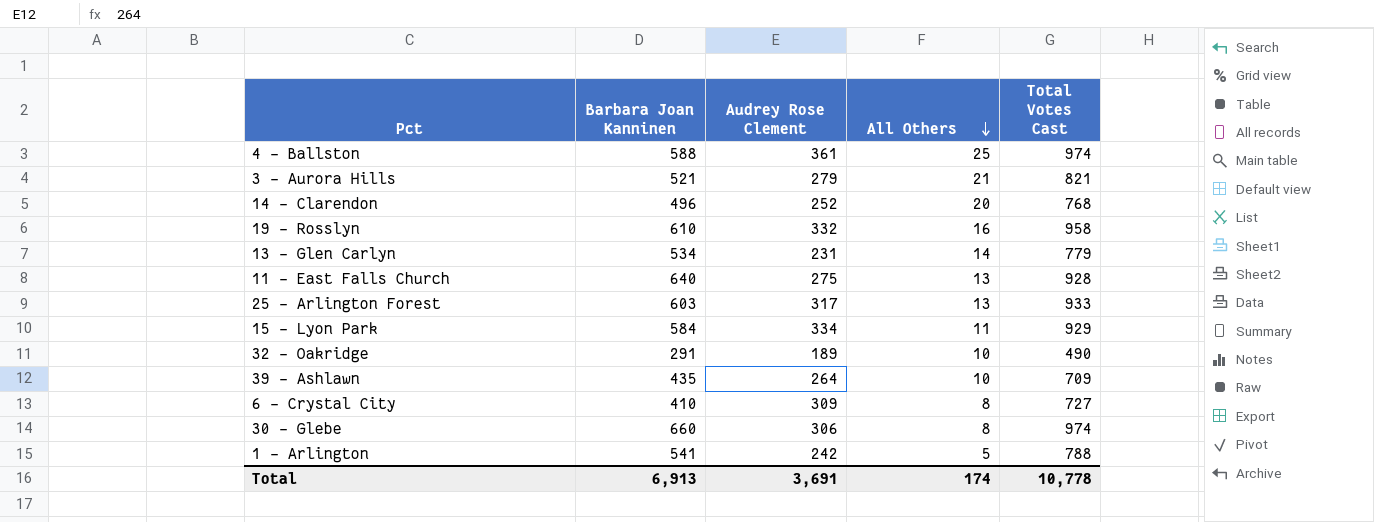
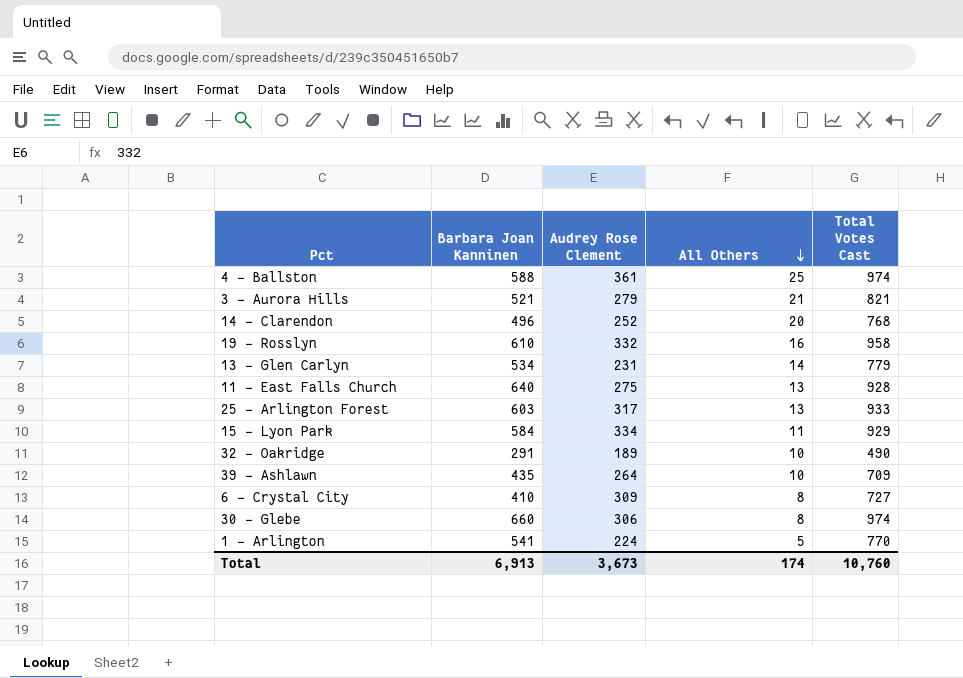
1 - Arlington | Audrey Rose Clement: 242 -> 224
1 - Arlington | Total Votes Cast: 788 -> 770
Total | Audrey Rose Clement: 3,691 -> 3,673
Total | Total Votes Cast: 10,778 -> 10,760

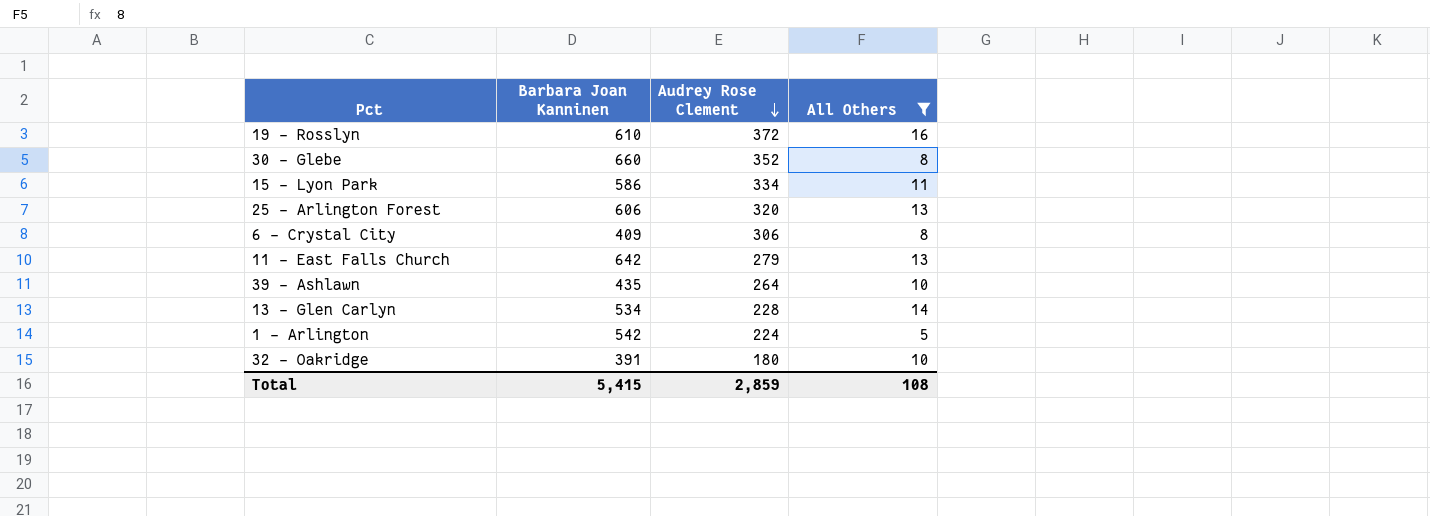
filter: none -> All Others <= 16
row order: All Others descending -> Audrey Rose Clement descending
column Total Votes Cast | formula: [Barbara Joan Kanninen] + [Audrey Rose Clement] + [All Others] -> none
19 - Rosslyn | Audrey Rose Clement: 332 -> 372
30 - Glebe | Audrey Rose Clement: 306 -> 352
15 - Lyon Park | Barbara Joan Kanninen: 584 -> 586
25 - Arlington Forest | Barbara Joan Kanninen: 603 -> 606
25 - Arlington Forest | Audrey Rose Clement: 317 -> 320
6 - Crystal City | Barbara Joan Kanninen: 410 -> 409
6 - Crystal City | Audrey Rose Clement: 309 -> 306
11 - East Falls Church | Barbara Joan Kanninen: 640 -> 642
11 - East Falls Church | Audrey Rose Clement: 275 -> 279
13 - Glen Carlyn | Audrey Rose Clement: 231 -> 228
1 - Arlington | Barbara Joan Kanninen: 541 -> 542
32 - Oakridge | Barbara Joan Kanninen: 291 -> 391
32 - Oakridge | Audrey Rose Clement: 189 -> 180
Total | Barbara Joan Kanninen: 6,913 -> 5,415
Total | Audrey Rose Clement: 3,673 -> 2,859
Total | All Others: 174 -> 108

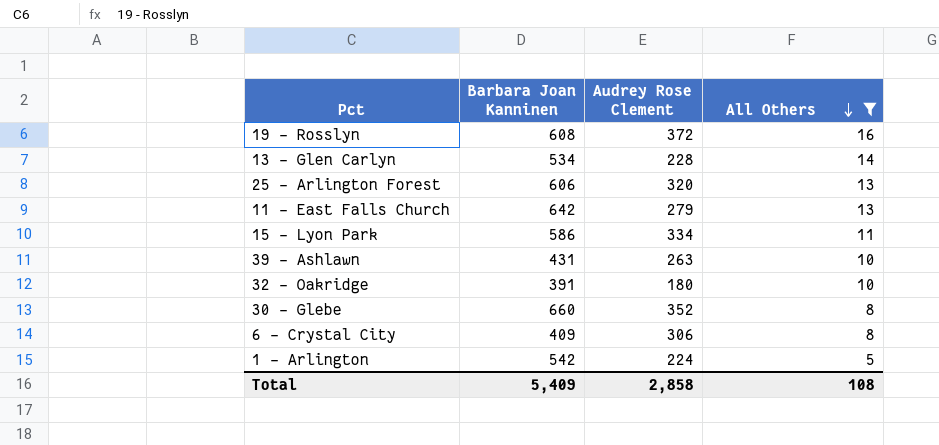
row order: Audrey Rose Clement descending -> All Others descending
19 - Rosslyn | Barbara Joan Kanninen: 610 -> 608
39 - Ashlawn | Barbara Joan Kanninen: 435 -> 431
39 - Ashlawn | Audrey Rose Clement: 264 -> 263
Total | Barbara Joan Kanninen: 5,415 -> 5,409
Total | Audrey Rose Clement: 2,859 -> 2,858

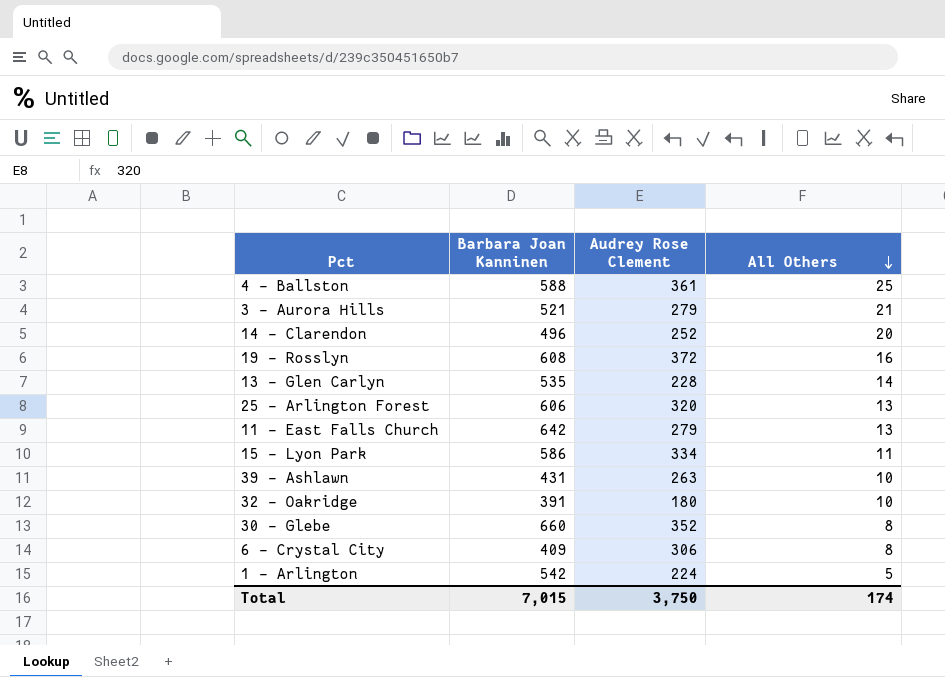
filter: All Others <= 16 -> none
13 - Glen Carlyn | Barbara Joan Kanninen: 534 -> 535
Total | Barbara Joan Kanninen: 5,409 -> 7,015
Total | Audrey Rose Clement: 2,858 -> 3,750
Total | All Others: 108 -> 174

